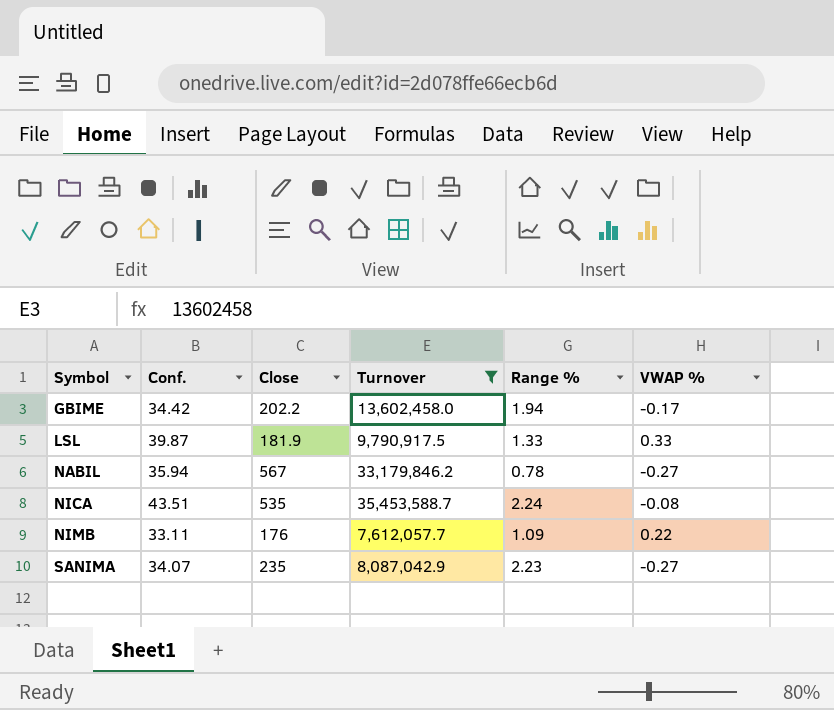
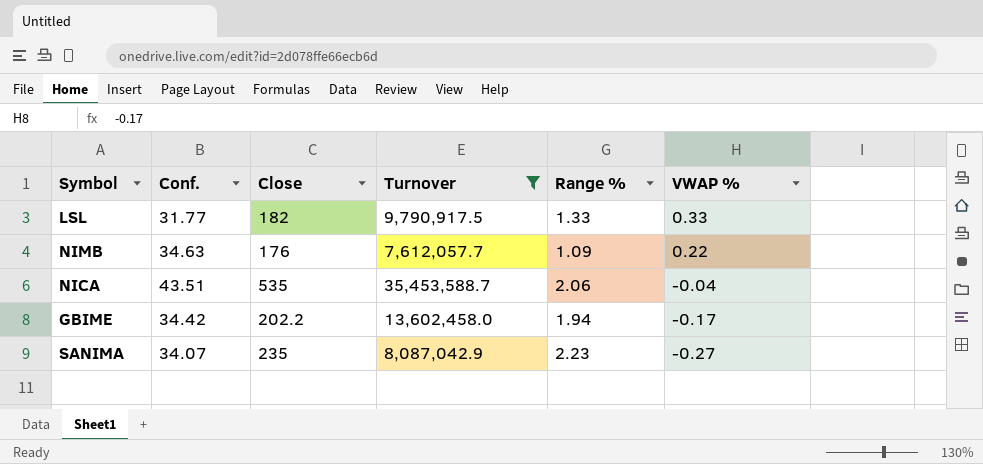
row order: Symbol ascending -> VWAP % descending
row NABIL: 35.94 | 567 | 33,179,846.2 | 0.78 | -0.27 -> none
LSL | Conf.: 39.87 -> 31.77
LSL | Close: 181.9 -> 182
NIMB | Conf.: 33.11 -> 34.63
NICA | Range %: 2.24 -> 2.06
NICA | VWAP %: -0.08 -> -0.04

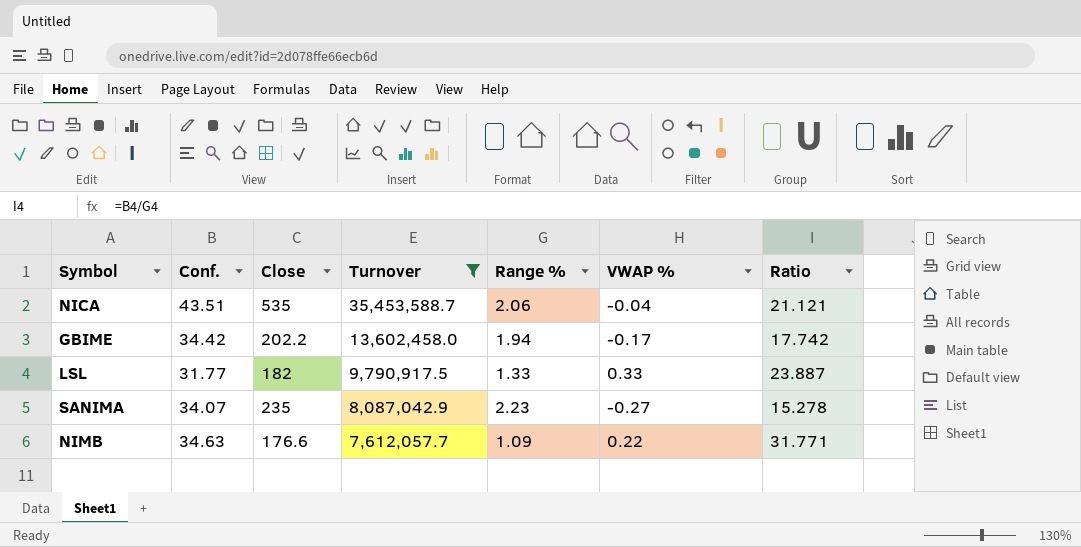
row order: VWAP % descending -> Turnover descending
column Ratio | formula: none -> [Conf.] / [Range %]
NIMB | Close: 176 -> 176.6

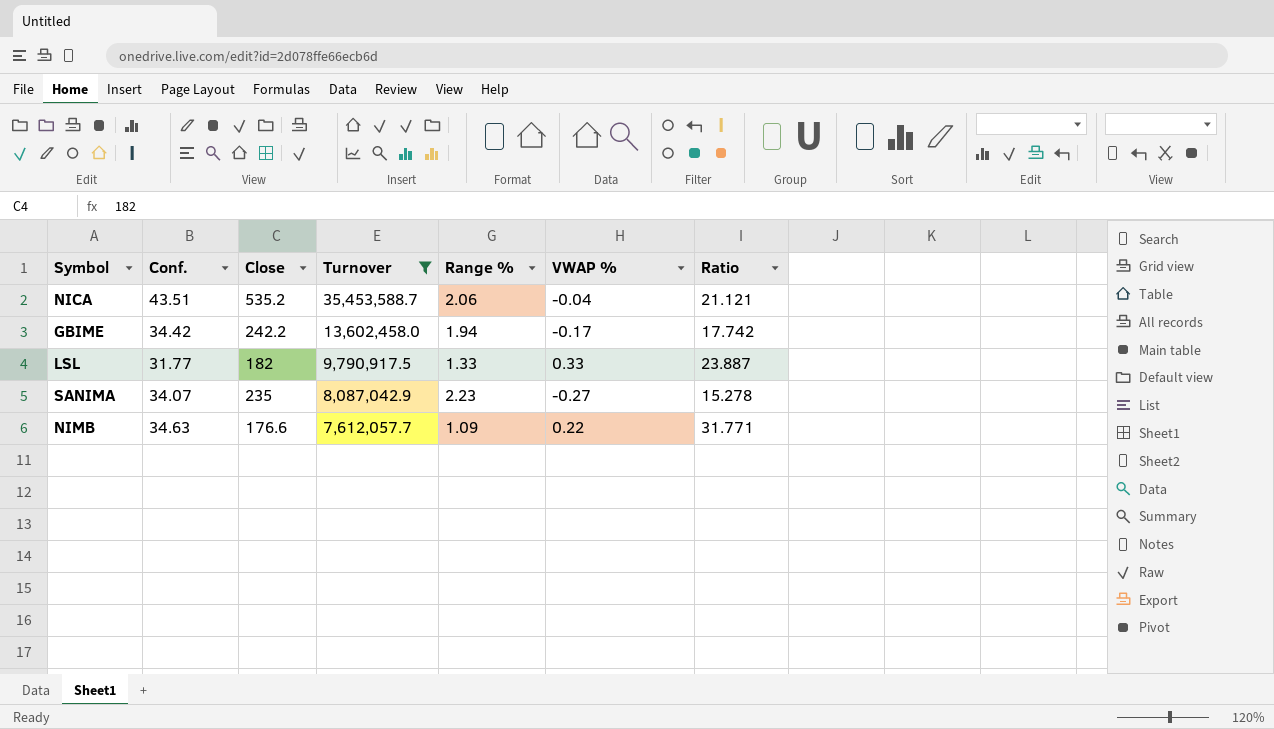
NICA | Close: 535 -> 535.2
GBIME | Close: 202.2 -> 242.2

